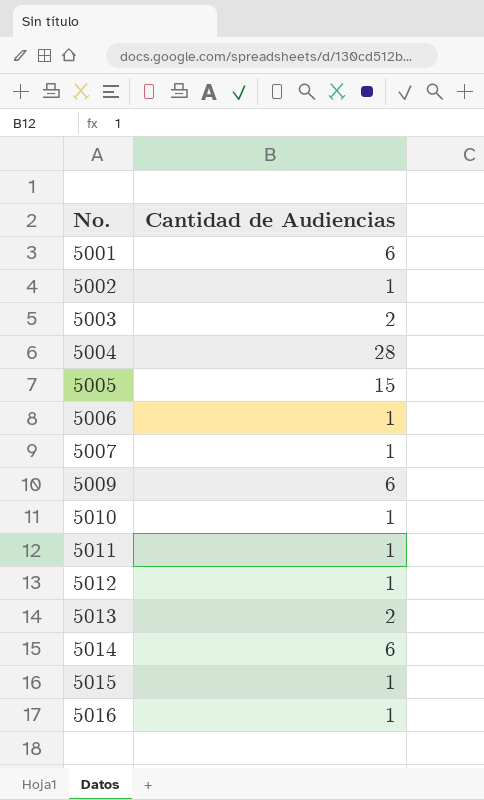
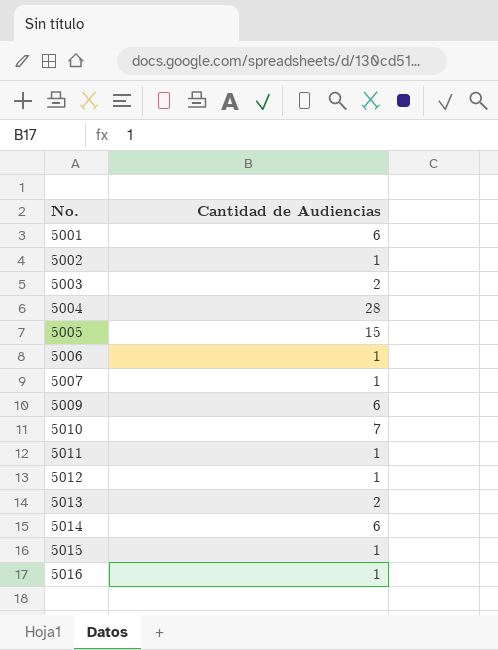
5010 | Cantidad de Audiencias: 1 -> 7

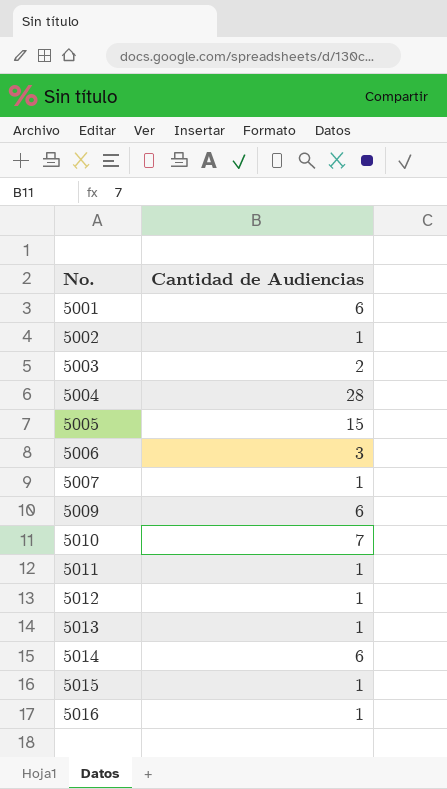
5006 | Cantidad de Audiencias: 1 -> 3
5013 | Cantidad de Audiencias: 2 -> 1

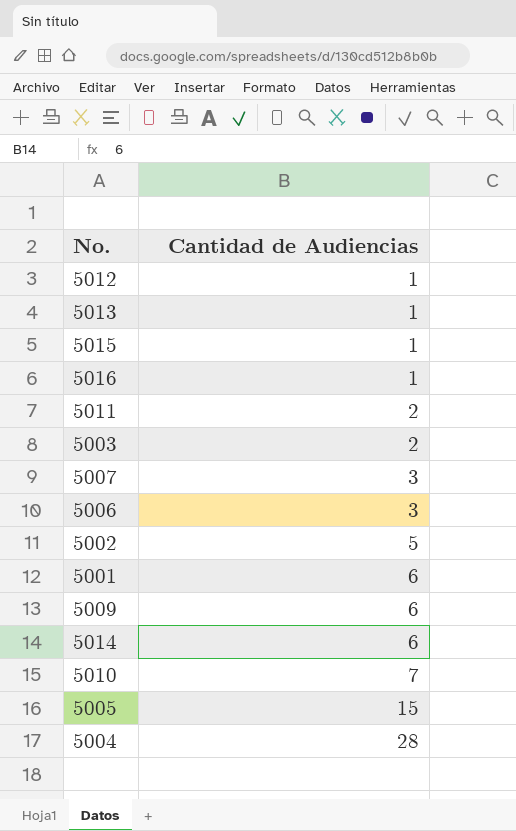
row order: No. ascending -> Cantidad de Audiencias ascending
5011 | Cantidad de Audiencias: 1 -> 2
5007 | Cantidad de Audiencias: 1 -> 3
5002 | Cantidad de Audiencias: 1 -> 5

